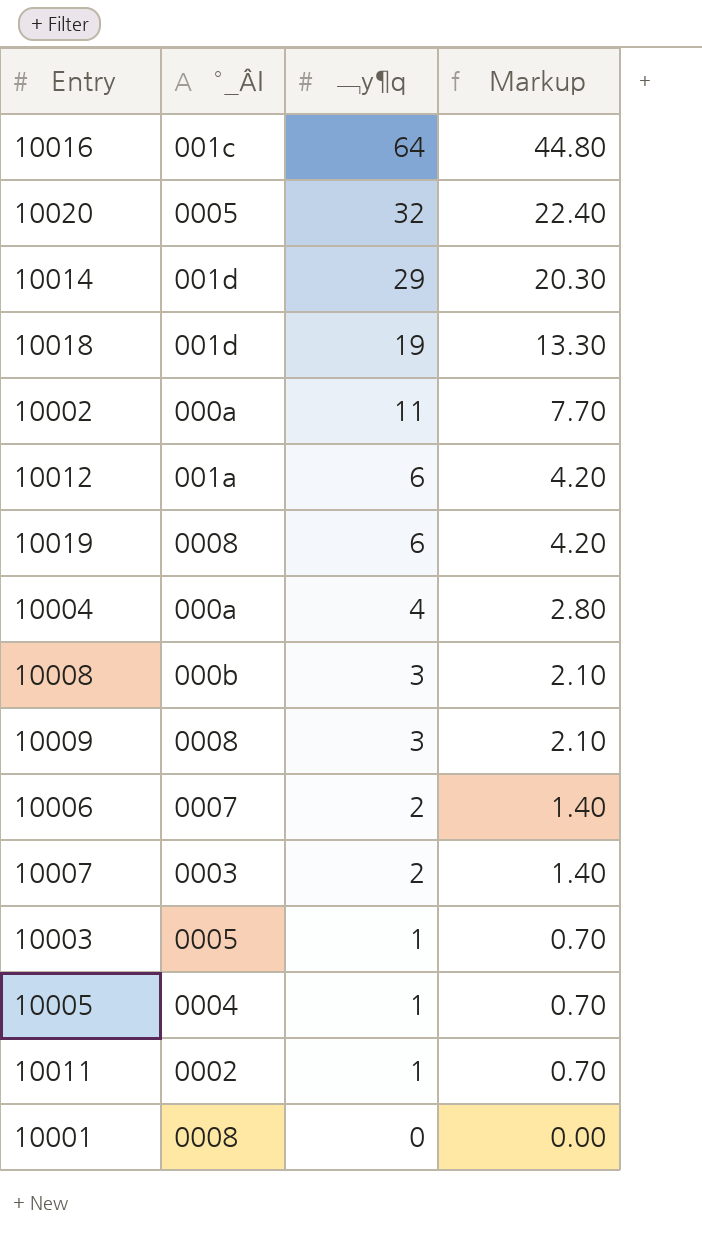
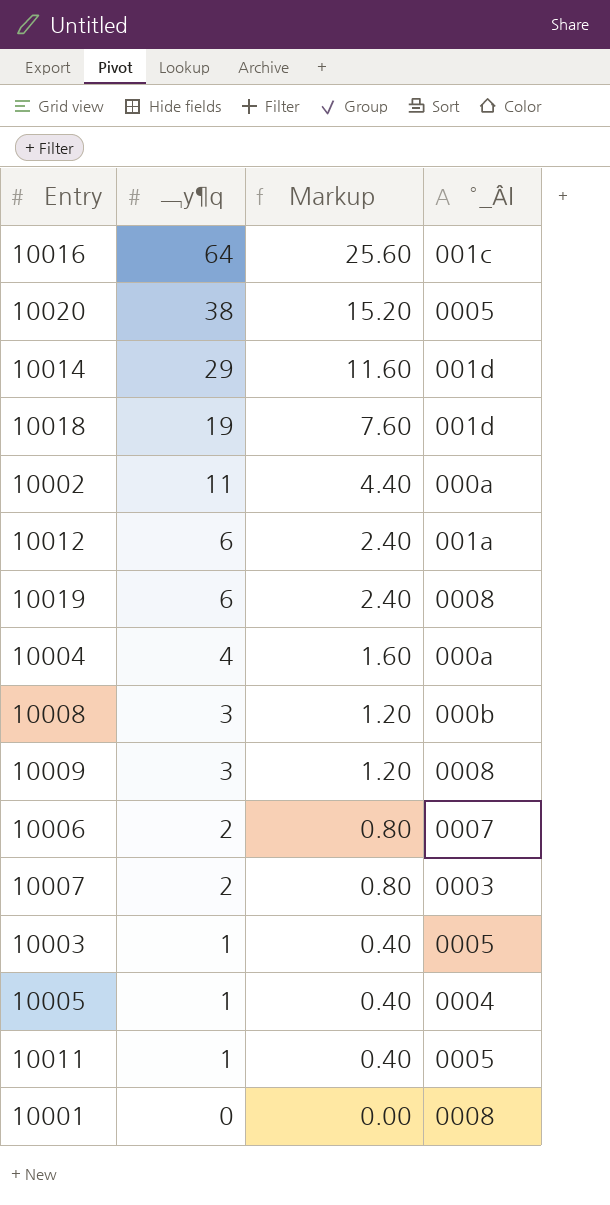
column Markup | formula: [¬y¶q] * 0.7 -> [¬y¶q] * 0.4
column °_ÂI | position: 2 -> 4
10020 | ¬y¶q: 32 -> 38
10011 | °_ÂI: 0002 -> 0005

